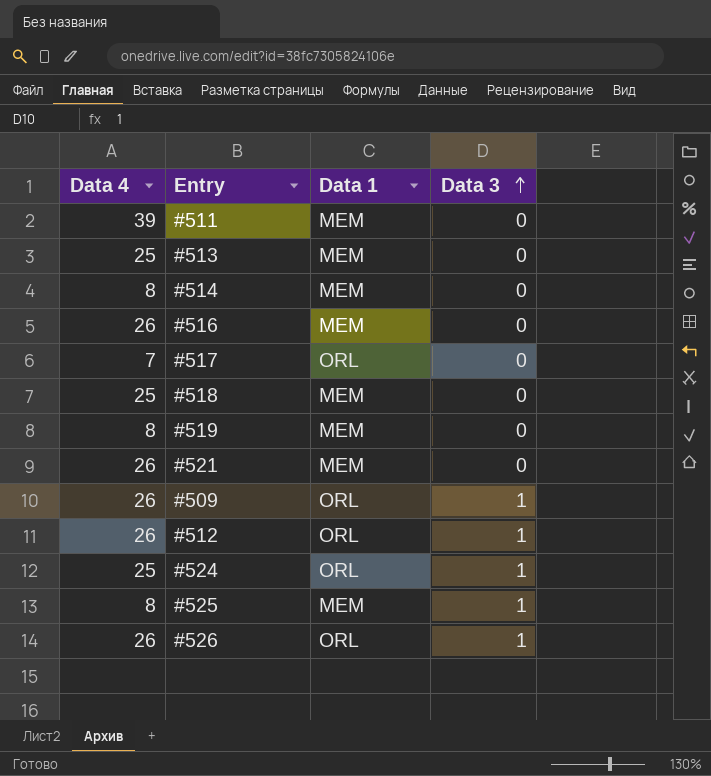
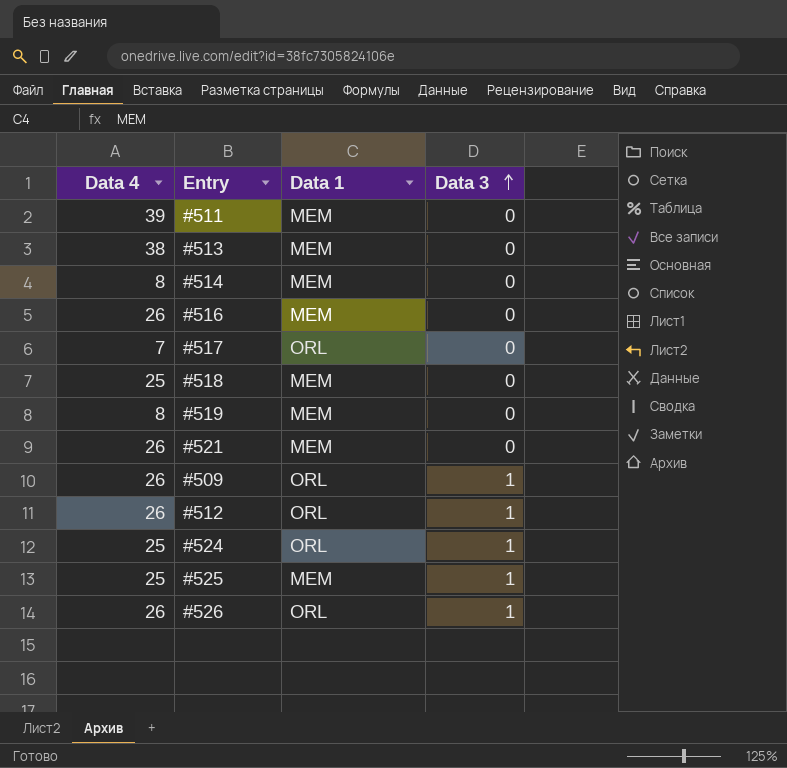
#513 | Data 4: 25 -> 38
#525 | Data 4: 8 -> 25

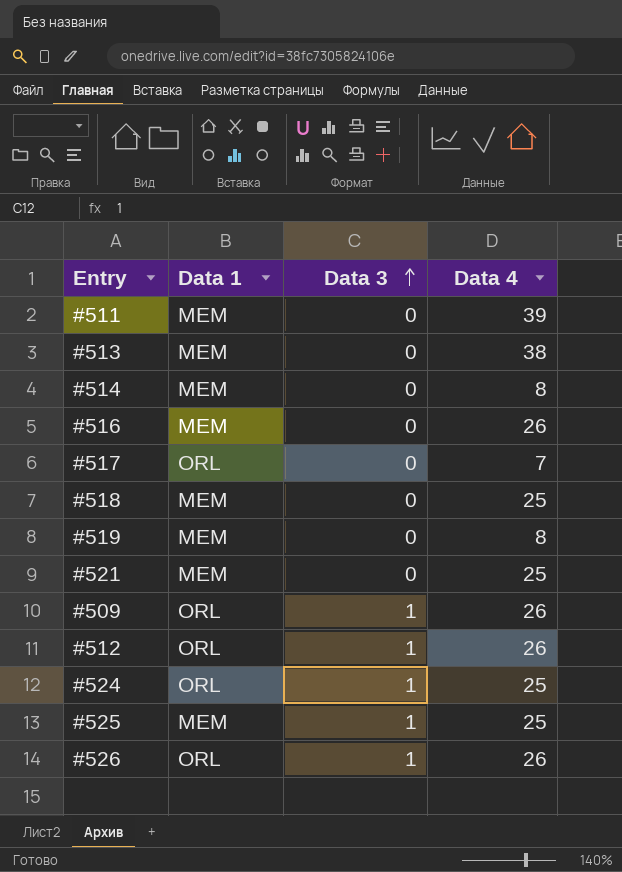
column Data 4 | position: 1 -> 4
#521 | Data 4: 26 -> 25

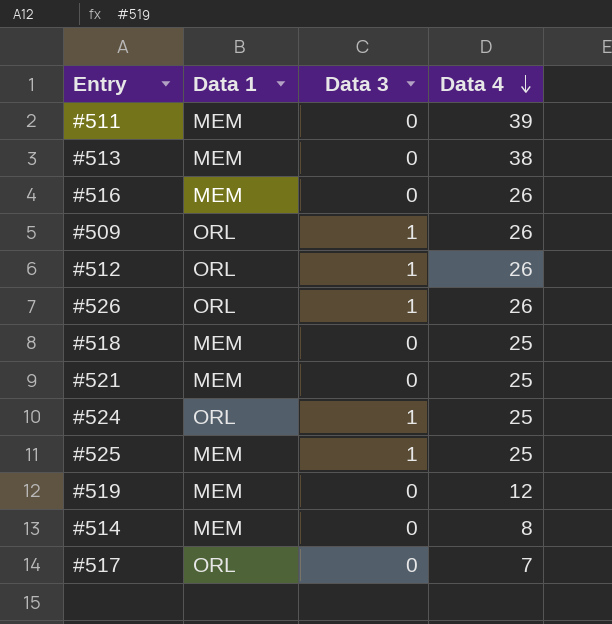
row order: Data 3 ascending -> Data 4 descending
#519 | Data 4: 8 -> 12

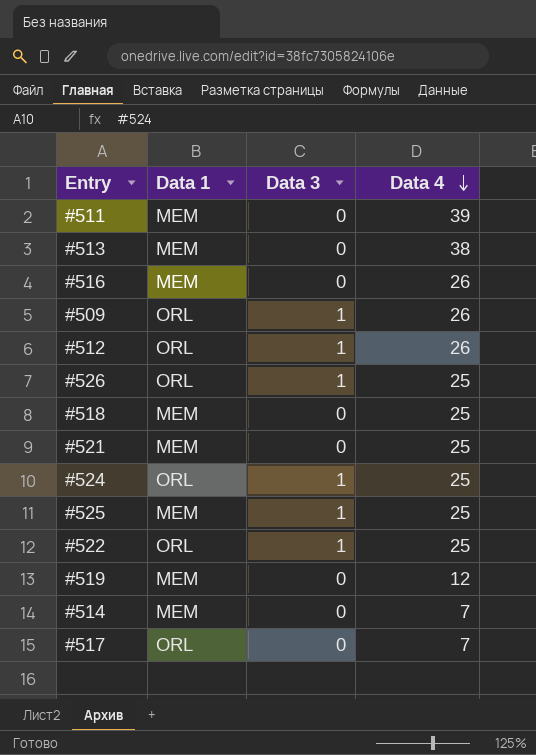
#526 | Data 4: 26 -> 25
row #522: none -> ORL | 1 | 25
#514 | Data 4: 8 -> 7

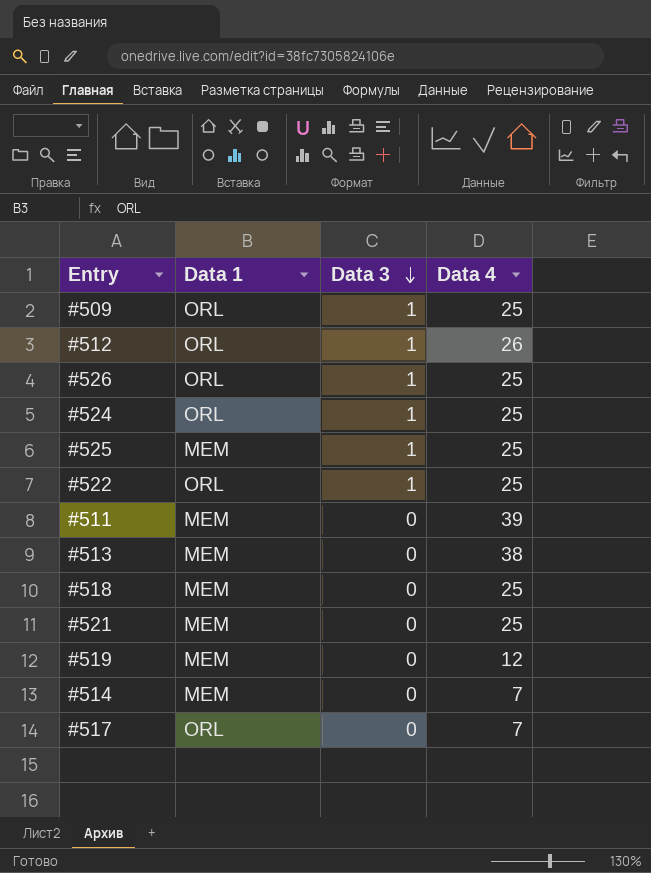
row order: Data 4 descending -> Data 3 descending
row #516: MEM | 0 | 26 -> none
#509 | Data 4: 26 -> 25

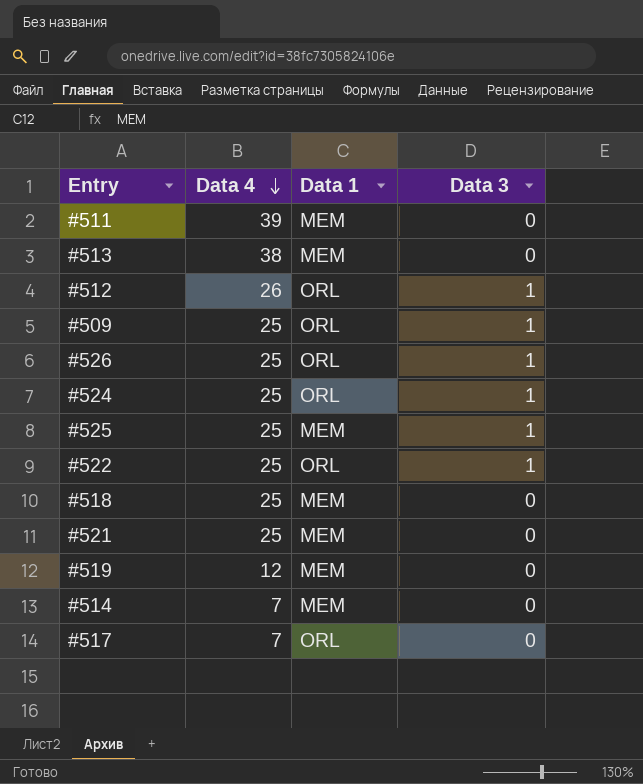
row order: Data 3 descending -> Data 4 descending
column Data 4 | position: 4 -> 2

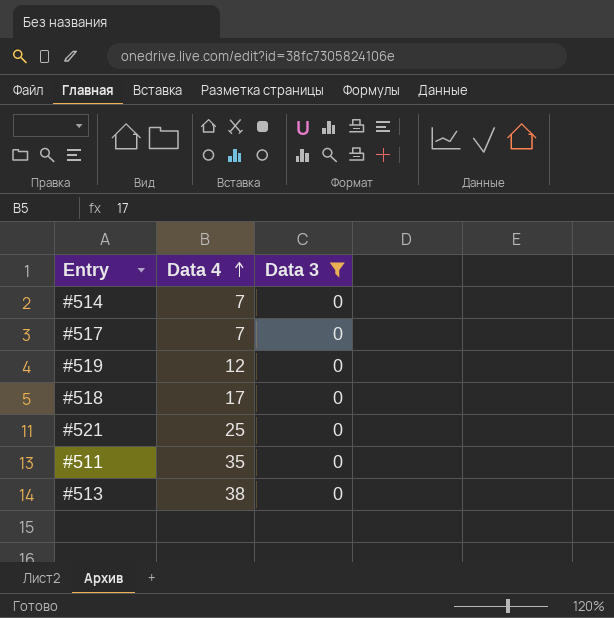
filter: none -> Data 3 = 0
row order: Data 4 descending -> Data 4 ascending
column Data 1 | position: 3 -> none
#518 | Data 4: 25 -> 17
#511 | Data 4: 39 -> 35

